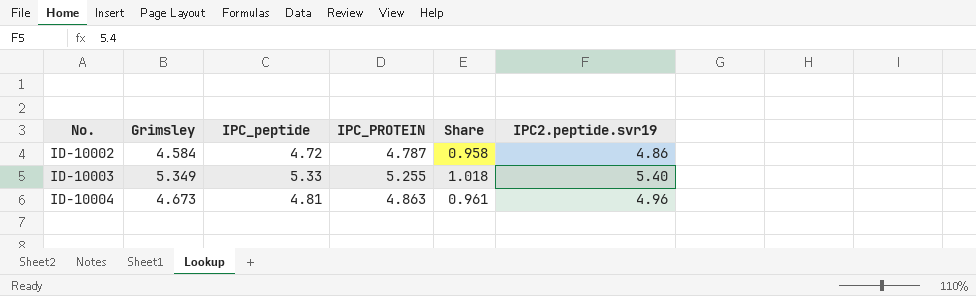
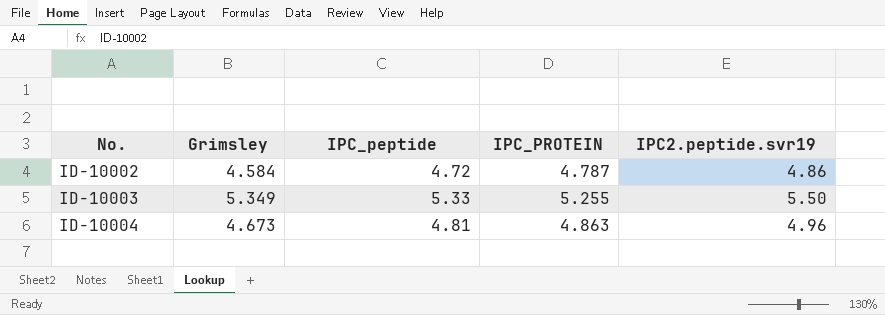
column Share | formula: [Grimsley] / [IPC_PROTEIN] -> none
ID-10003 | IPC2.peptide.svr19: 5.40 -> 5.50

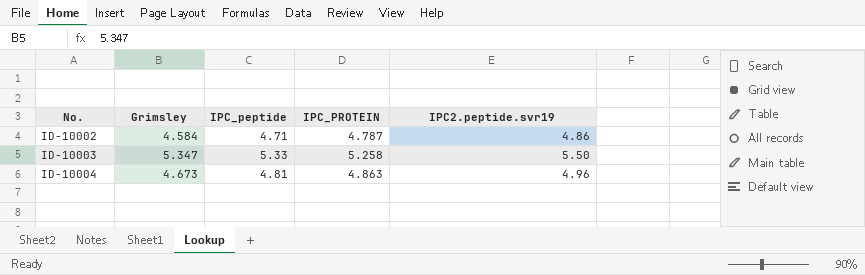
ID-10002 | IPC_peptide: 4.72 -> 4.71
ID-10003 | Grimsley: 5.349 -> 5.347
ID-10003 | IPC_PROTEIN: 5.255 -> 5.258

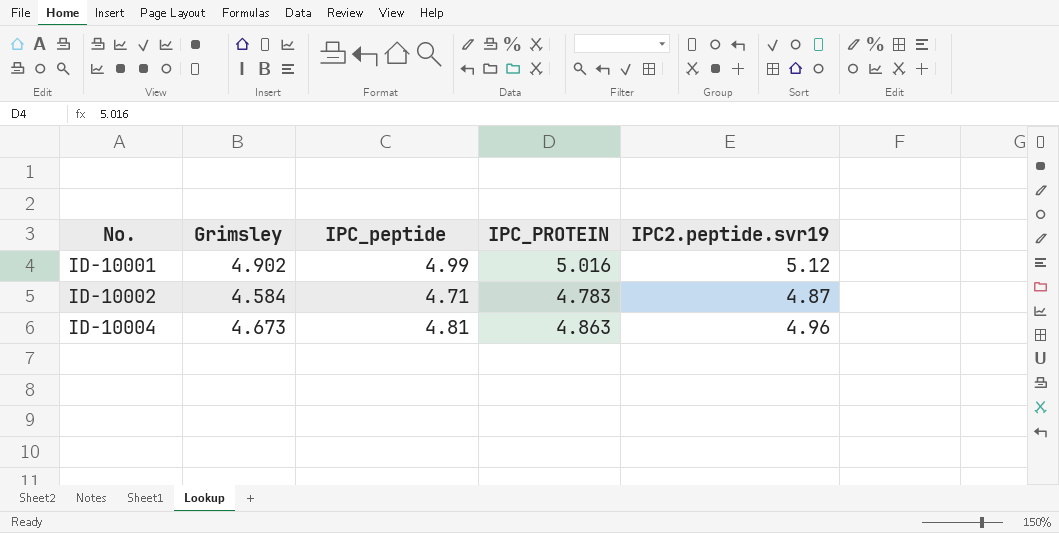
row ID-10003: 5.347 | 5.33 | 5.258 | 5.50 -> none
row ID-10001: none -> 4.902 | 4.99 | 5.016 | 5.12
ID-10002 | IPC_PROTEIN: 4.787 -> 4.783
ID-10002 | IPC2.peptide.svr19: 4.86 -> 4.87

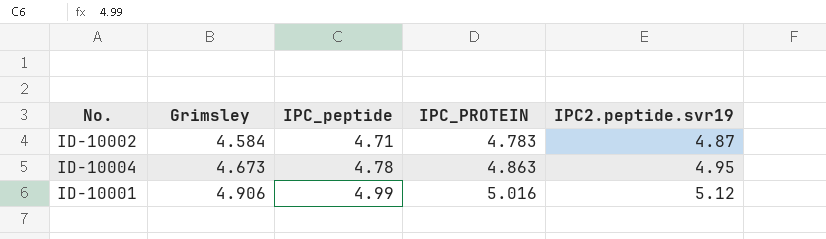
row order: No. ascending -> Grimsley ascending
ID-10004 | IPC_peptide: 4.81 -> 4.78
ID-10004 | IPC2.peptide.svr19: 4.96 -> 4.95
ID-10001 | Grimsley: 4.902 -> 4.906

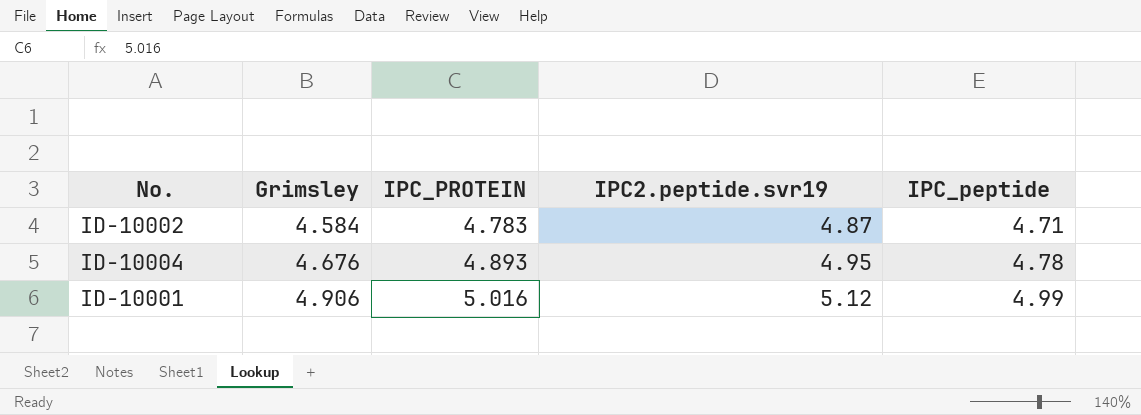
column IPC_peptide | position: 3 -> 5
ID-10004 | Grimsley: 4.673 -> 4.676
ID-10004 | IPC_PROTEIN: 4.863 -> 4.893

